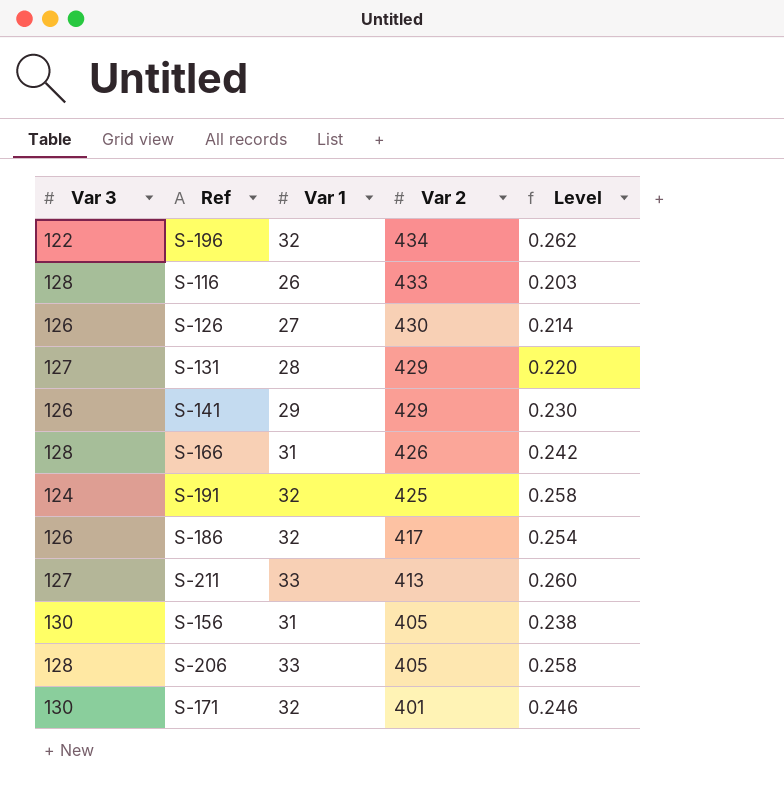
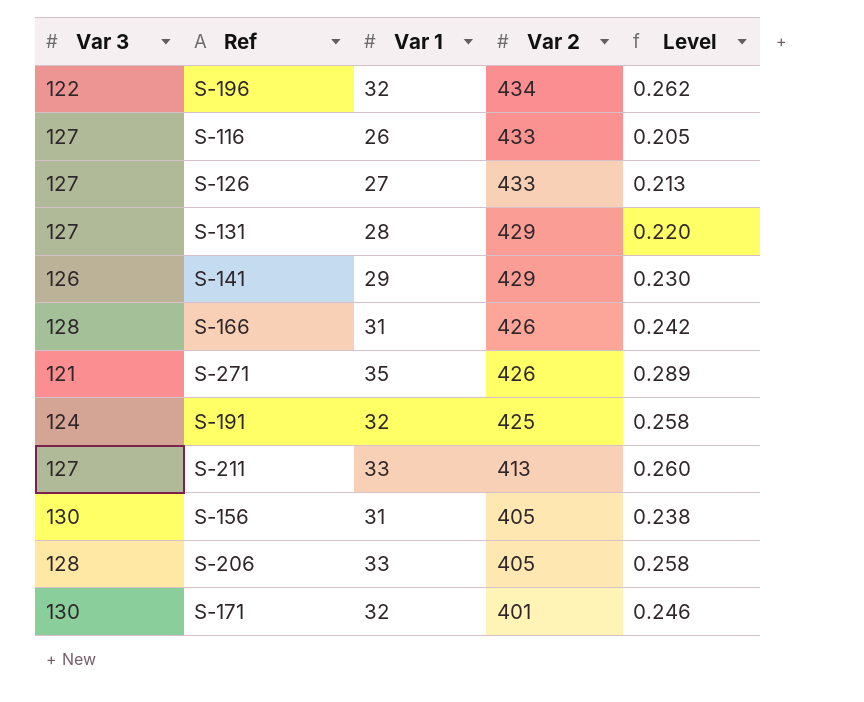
row S-186: 126 | 32 | 417 | 0.254 -> none
S-116 | Var 3: 128 -> 127
S-116 | Level: 0.203 -> 0.205
S-126 | Var 3: 126 -> 127
S-126 | Var 2: 430 -> 433
S-126 | Level: 0.214 -> 0.213
row S-271: none -> 121 | 35 | 426 | 0.289

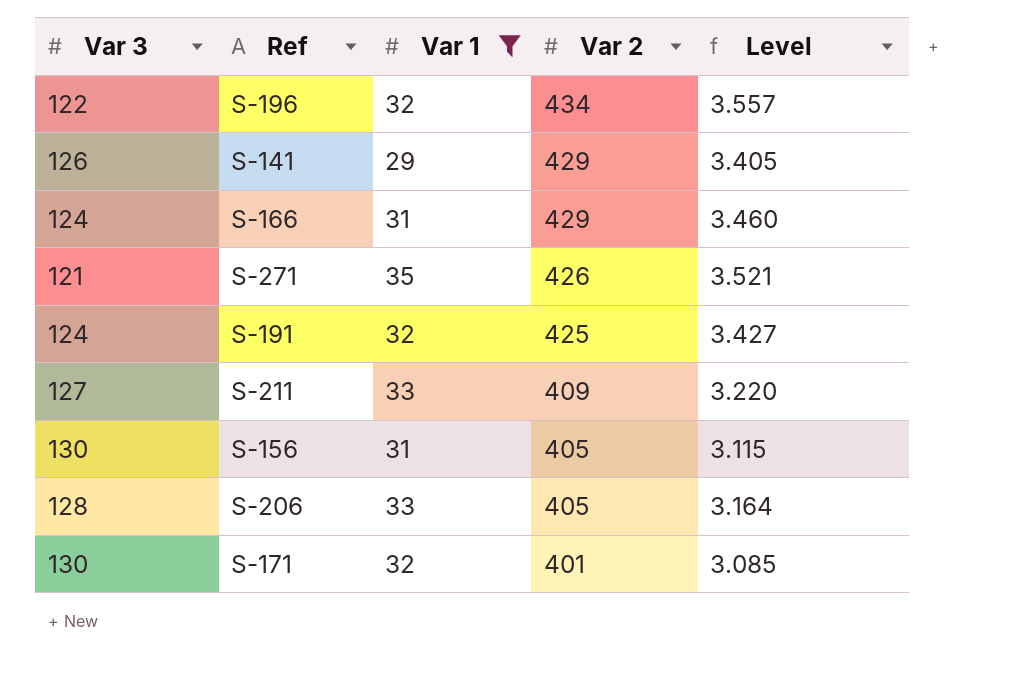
filter: none -> Var 1 >= 29
column Level | formula: [Var 1] / [Var 3] -> [Var 2] / [Var 3]
S-166 | Var 3: 128 -> 124
S-166 | Var 2: 426 -> 429
S-211 | Var 2: 413 -> 409

